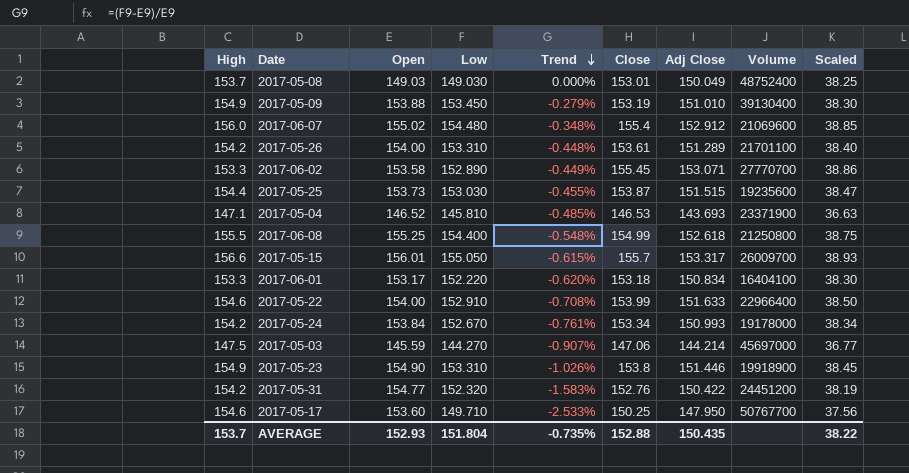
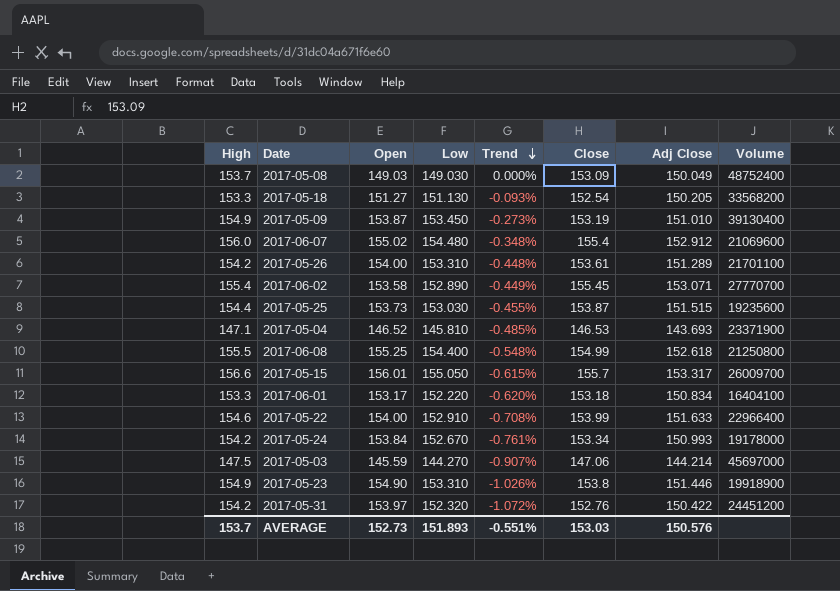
column Scaled | formula: [Close] * 0.25 -> none
row 2017-05-17: 154.6 | 153.60 | 149.710 | -2.533% | 150.25 | 147.950 | 50767700 | 37.56 -> none
2017-05-08 | Close: 153.01 -> 153.09
row 2017-05-18: none -> 153.3 | 151.27 | 151.130 | -0.093% | 152.54 | 150.205 | 33568200
2017-05-09 | Open: 153.88 -> 153.87
2017-05-09 | Trend: -0.279% -> -0.273%
2017-06-02 | High: 153.3 -> 155.4
2017-05-31 | Open: 154.77 -> 153.97
2017-05-31 | Trend: -1.583% -> -1.072%
AVERAGE | Open: 152.93 -> 152.73
AVERAGE | Low: 151.804 -> 151.893
AVERAGE | Trend: -0.735% -> -0.551%
AVERAGE | Close: 152.88 -> 153.03
AVERAGE | Adj Close: 150.435 -> 150.576

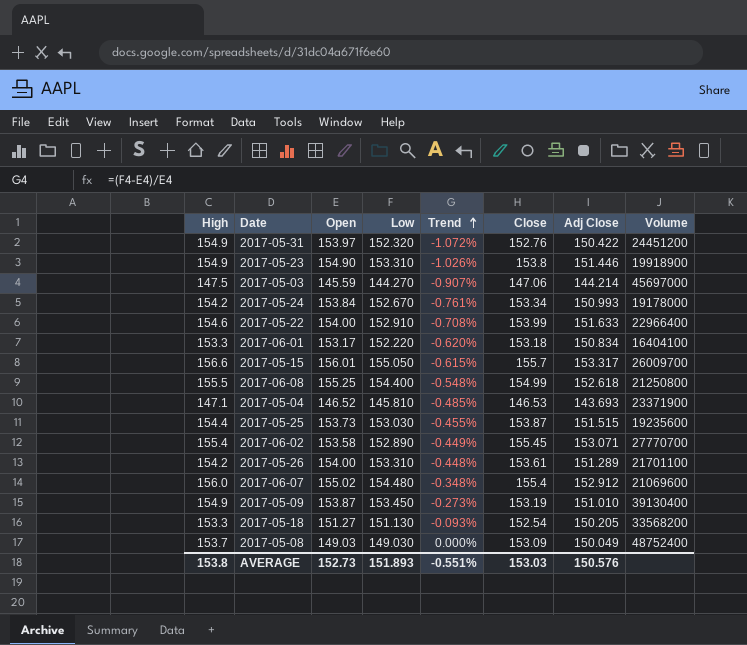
row order: Trend descending -> Trend ascending
2017-05-31 | High: 154.2 -> 154.9
AVERAGE | High: 153.7 -> 153.8

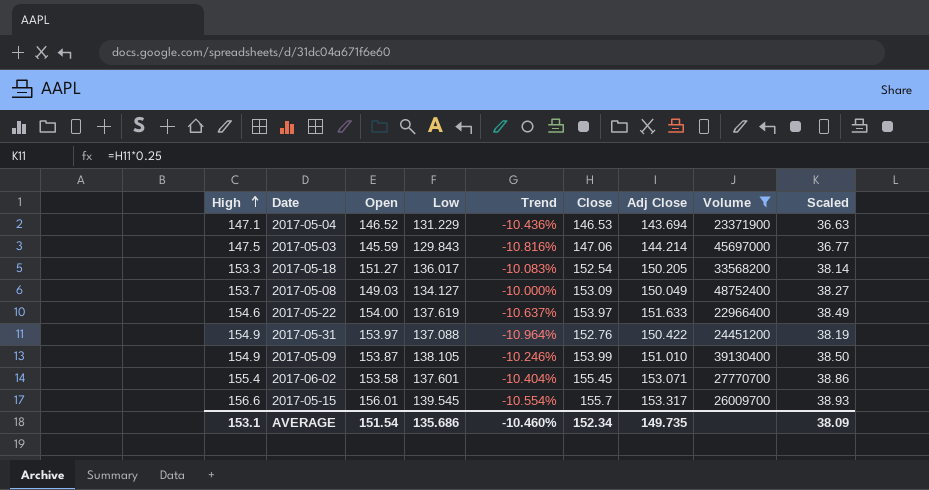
filter: none -> Volume >= 22966400
row order: Trend ascending -> High ascending
column Scaled | formula: none -> [Close] * 0.25
2017-05-04 | Low: 145.810 -> 131.229
2017-05-04 | Trend: -0.485% -> -10.436%
2017-05-04 | Adj Close: 143.693 -> 143.694
2017-05-03 | Low: 144.270 -> 129.843
2017-05-03 | Trend: -0.907% -> -10.816%
2017-05-18 | Low: 151.130 -> 136.017
2017-05-18 | Trend: -0.093% -> -10.083%
2017-05-08 | Low: 149.030 -> 134.127
2017-05-08 | Trend: 0.000% -> -10.000%
2017-05-22 | Low: 152.910 -> 137.619
2017-05-22 | Trend: -0.708% -> -10.637%
2017-05-22 | Close: 153.99 -> 153.97
2017-05-31 | Low: 152.320 -> 137.088
2017-05-31 | Trend: -1.072% -> -10.964%
2017-05-09 | Low: 153.450 -> 138.105
2017-05-09 | Trend: -0.273% -> -10.246%
2017-05-09 | Close: 153.19 -> 153.99
2017-06-02 | Low: 152.890 -> 137.601
2017-06-02 | Trend: -0.449% -> -10.404%
2017-05-15 | Low: 155.050 -> 139.545
2017-05-15 | Trend: -0.615% -> -10.554%
AVERAGE | High: 153.8 -> 153.1
AVERAGE | Open: 152.73 -> 151.54
AVERAGE | Low: 151.893 -> 135.686
AVERAGE | Trend: -0.551% -> -10.460%
AVERAGE | Close: 153.03 -> 152.34
AVERAGE | Adj Close: 150.576 -> 149.735

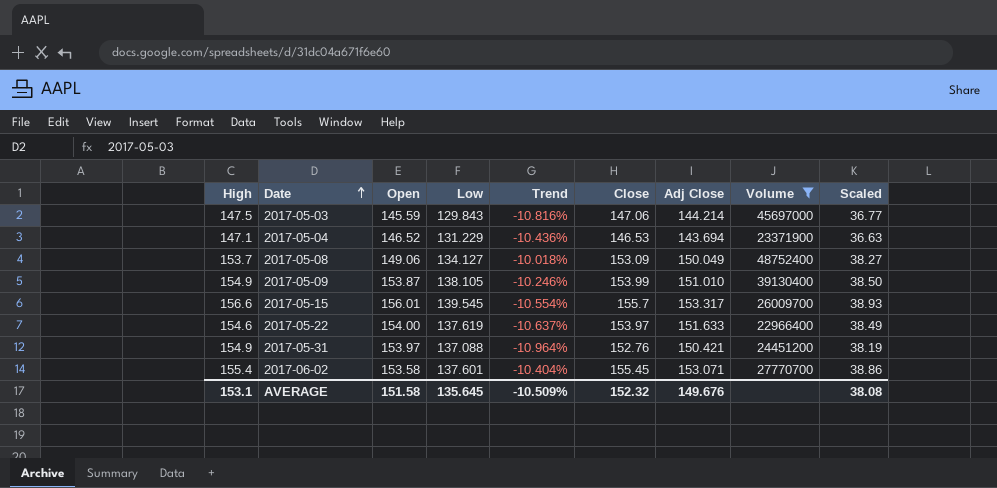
row order: High ascending -> Date ascending
row 2017-05-18: 153.3 | 151.27 | 136.017 | -10.083% | 152.54 | 150.205 | 33568200 | 38.14 -> none
2017-05-08 | Open: 149.03 -> 149.06
2017-05-08 | Trend: -10.000% -> -10.018%
2017-05-31 | Adj Close: 150.422 -> 150.421
AVERAGE | Open: 151.54 -> 151.58
AVERAGE | Low: 135.686 -> 135.645
AVERAGE | Trend: -10.460% -> -10.509%
AVERAGE | Close: 152.34 -> 152.32
AVERAGE | Adj Close: 149.735 -> 149.676
AVERAGE | Scaled: 38.09 -> 38.08

